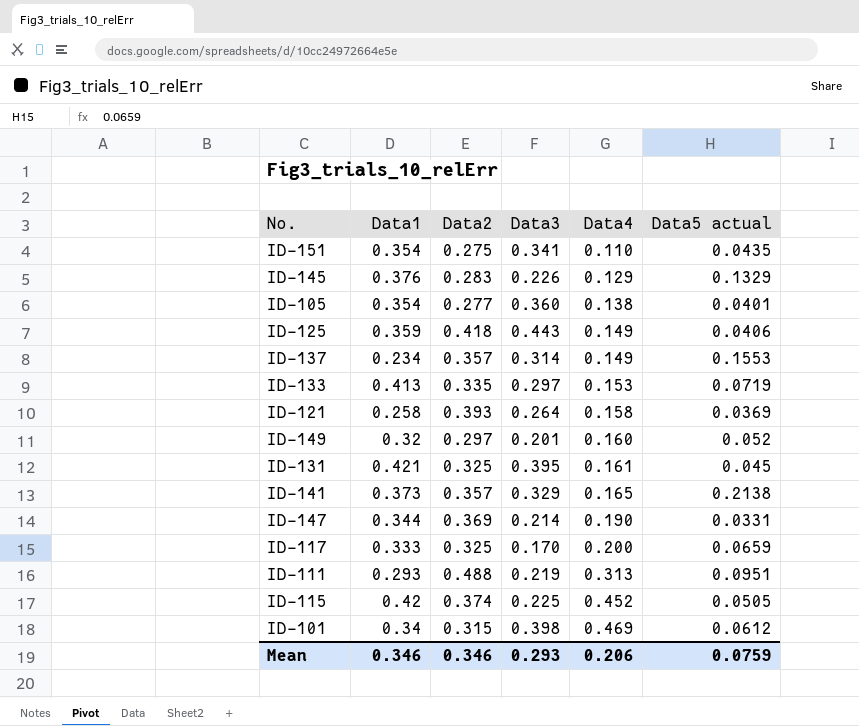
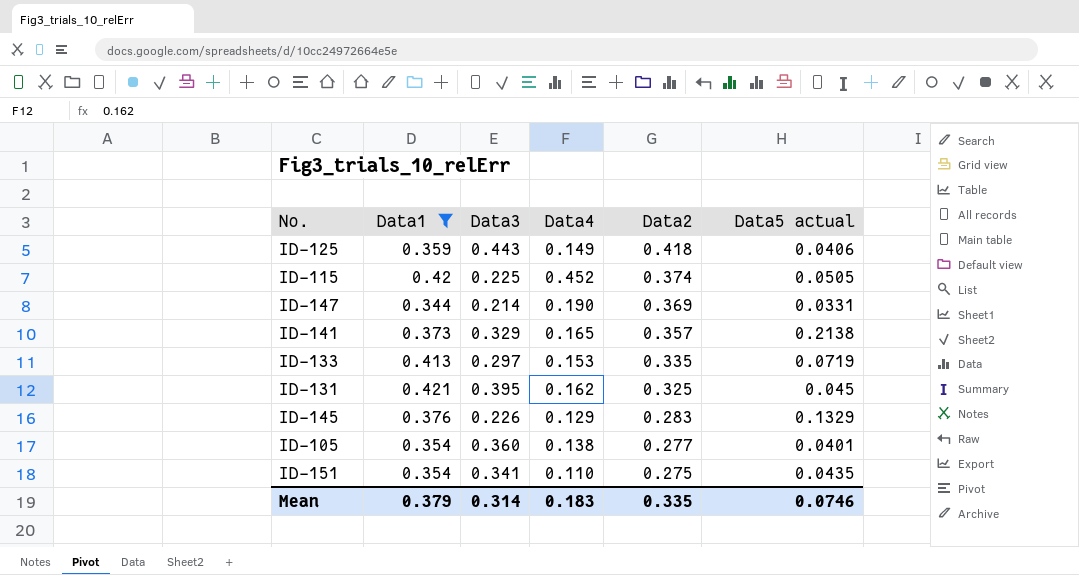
filter: none -> Data1 >= 0.344
row order: Data4 ascending -> Data2 descending
column Data2 | position: 3 -> 5
ID-131 | Data4: 0.161 -> 0.162
Mean | Data1: 0.346 -> 0.379
Mean | Data3: 0.293 -> 0.314
Mean | Data4: 0.206 -> 0.183
Mean | Data2: 0.346 -> 0.335
Mean | Data5 actual: 0.0759 -> 0.0746

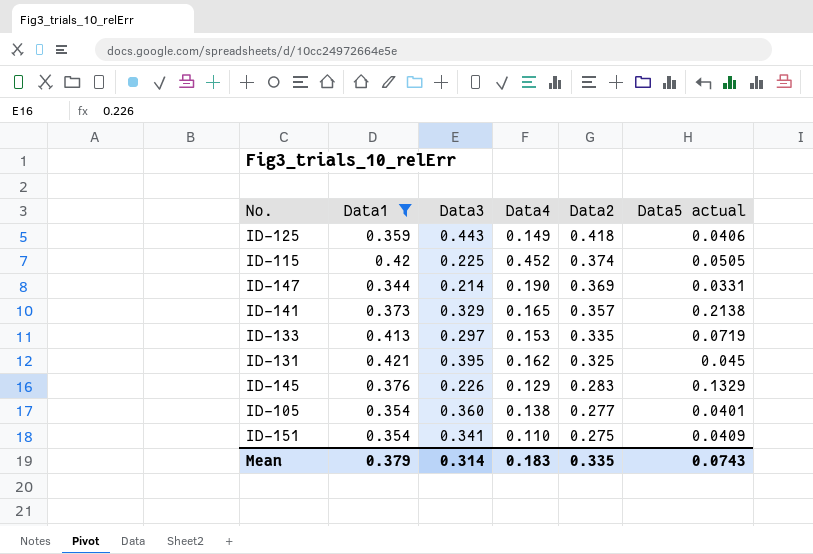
ID-151 | Data5 actual: 0.0435 -> 0.0409
Mean | Data5 actual: 0.0746 -> 0.0743

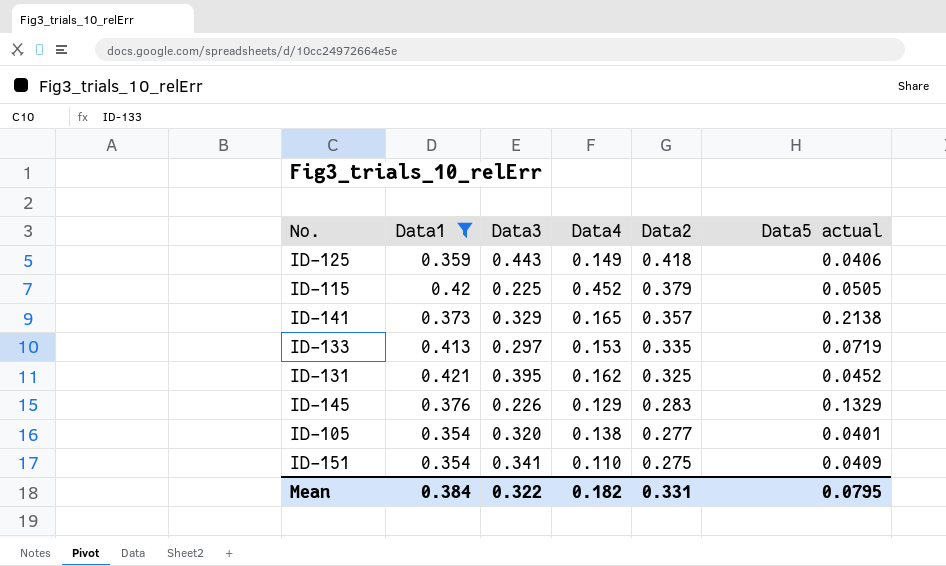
row ID-147: 0.344 | 0.214 | 0.190 | 0.369 | 0.0331 -> none
ID-115 | Data2: 0.374 -> 0.379
ID-131 | Data5 actual: 0.045 -> 0.0452
ID-105 | Data3: 0.360 -> 0.320
Mean | Data1: 0.379 -> 0.384
Mean | Data3: 0.314 -> 0.322
Mean | Data4: 0.183 -> 0.182
Mean | Data2: 0.335 -> 0.331
Mean | Data5 actual: 0.0743 -> 0.0795

